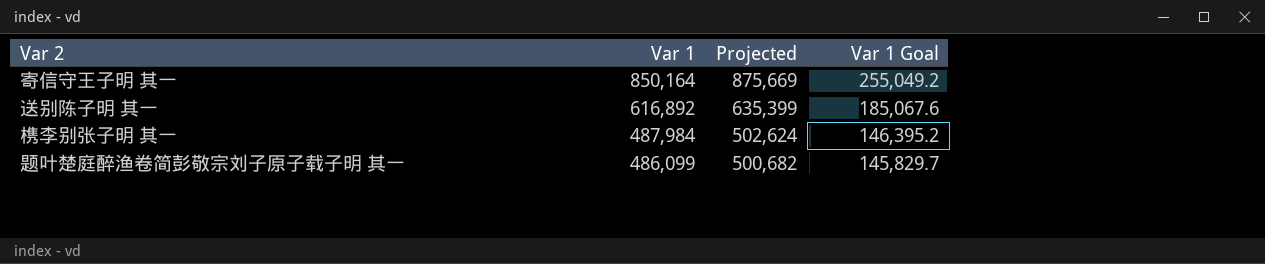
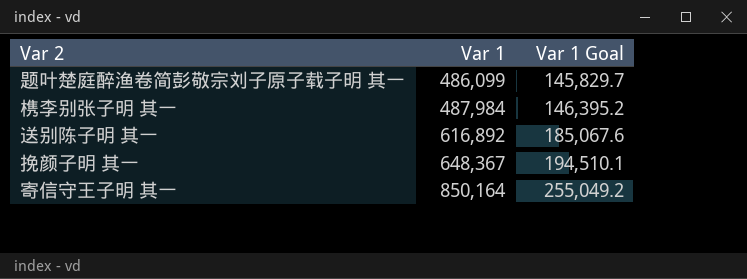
row order: Var 1 descending -> Var 1 ascending
column Projected | formula: [Var 1] * 1.03 -> none
row 挽颜子明 其一: none -> 648,367 | 194,510.1

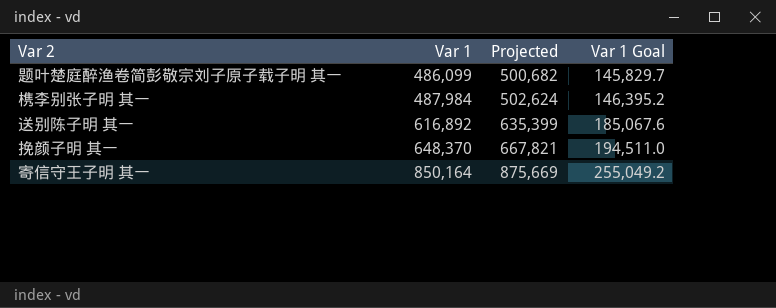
column Projected | formula: none -> [Var 1] * 1.03
挽颜子明 其一 | Var 1: 648,367 -> 648,370
挽颜子明 其一 | Var 1 Goal: 194,510.1 -> 194,511.0

